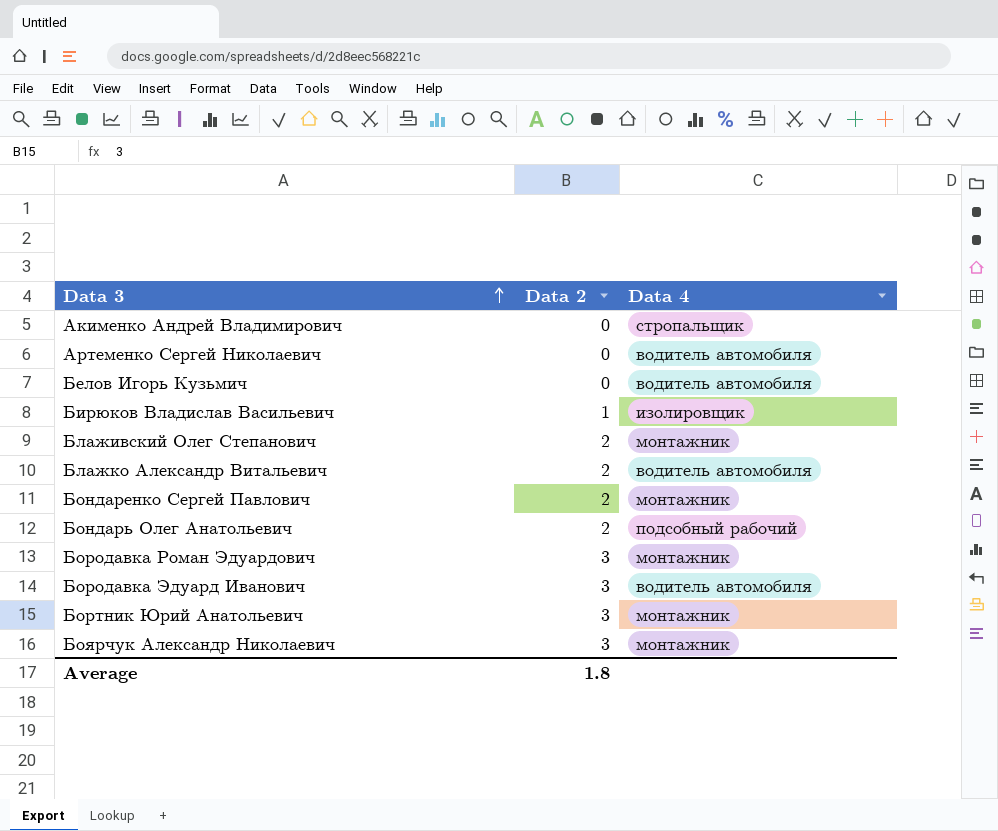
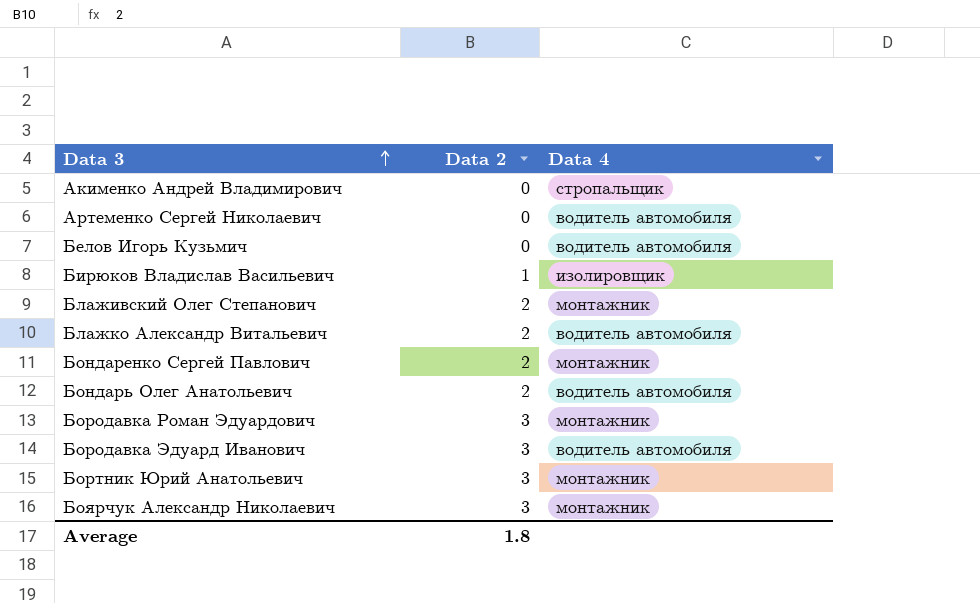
Бондарь Олег Анатольевич | Data 4: подсобный рабочий -> водитель автомобиля

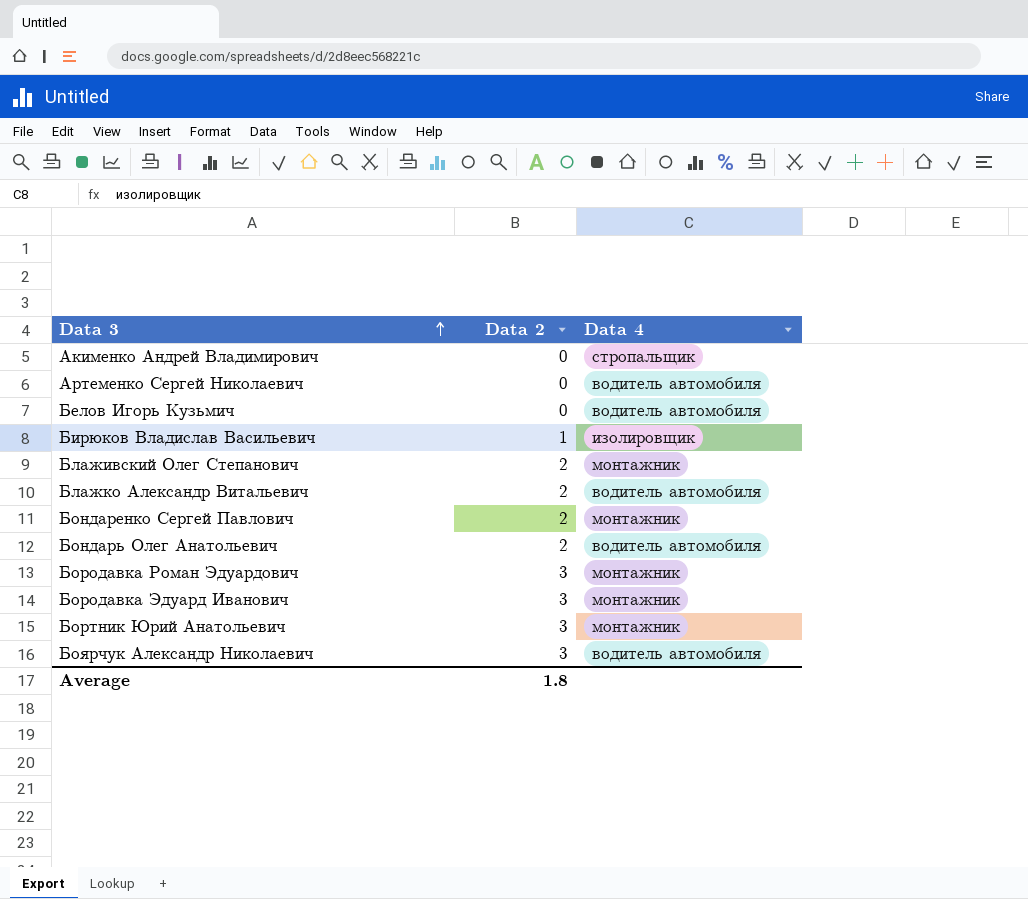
Бородавка Эдуард Иванович | Data 4: водитель автомобиля -> монтажник
Боярчук Александр Николаевич | Data 4: монтажник -> водитель автомобиля

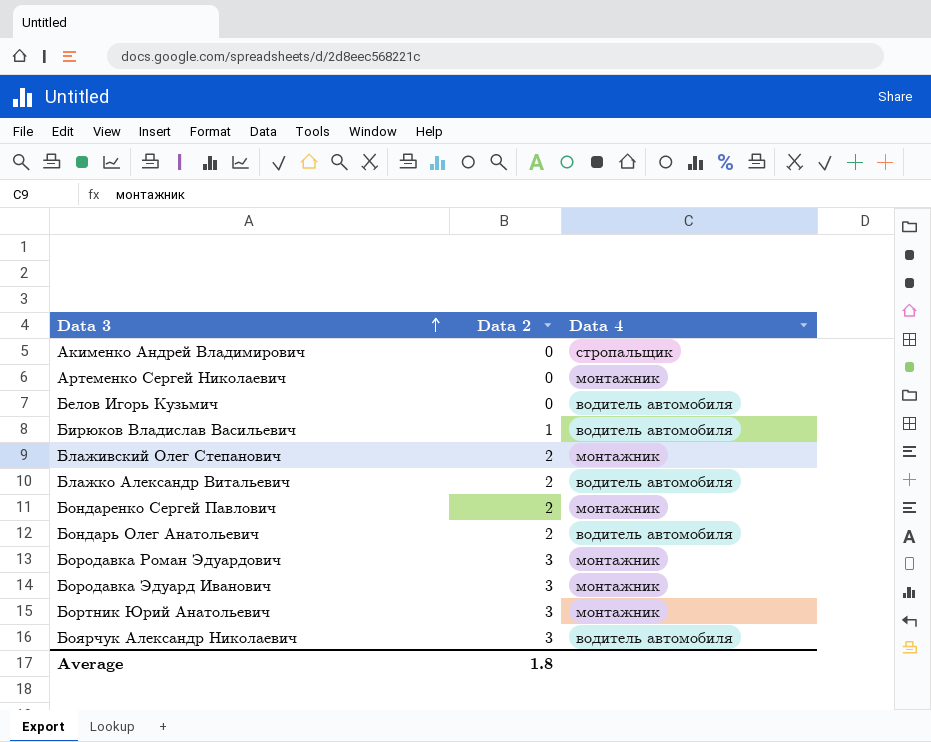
Артеменко Сергей Николаевич | Data 4: водитель автомобиля -> монтажник
Бирюков Владислав Васильевич | Data 4: изолировщик -> водитель автомобиля

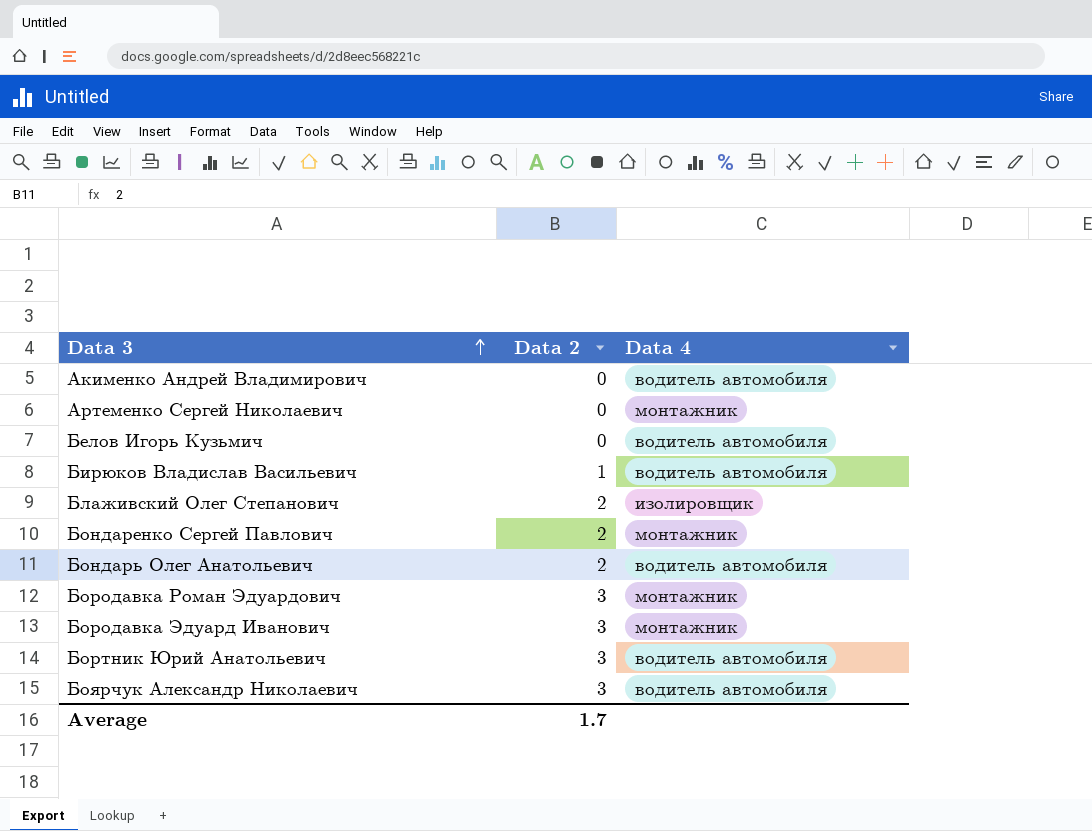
row Блажко Александр Витальевич: 2 | водитель автомобиля -> none
Акименко Андрей Владимирович | Data 4: стропальщик -> водитель автомобиля
Блаживский Олег Степанович | Data 4: монтажник -> изолировщик
Бортник Юрий Анатольевич | Data 4: монтажник -> водитель автомобиля
Average | Data 2: 1.8 -> 1.7

